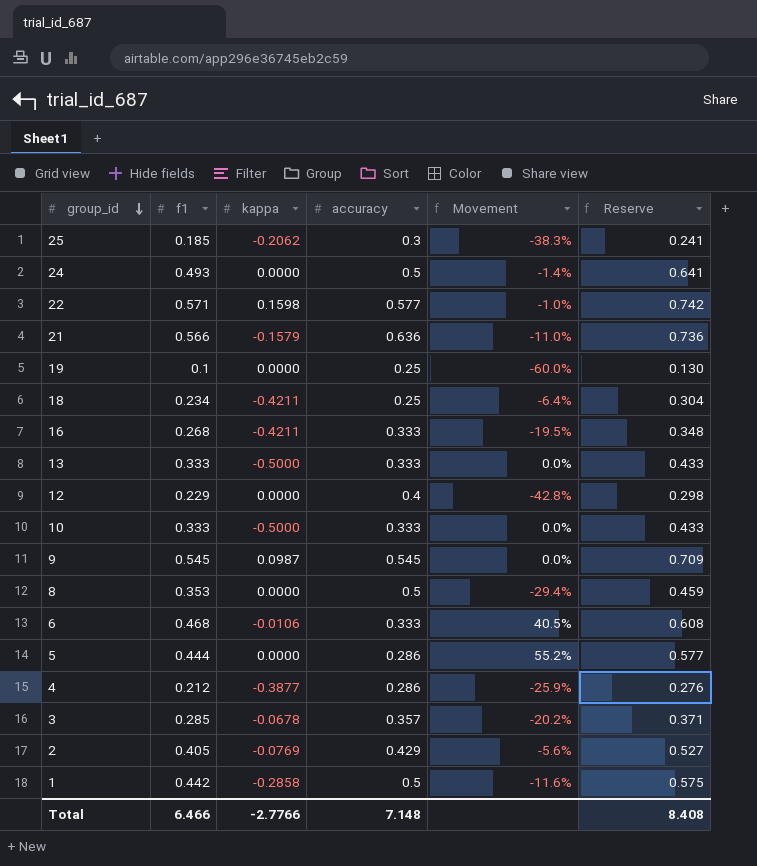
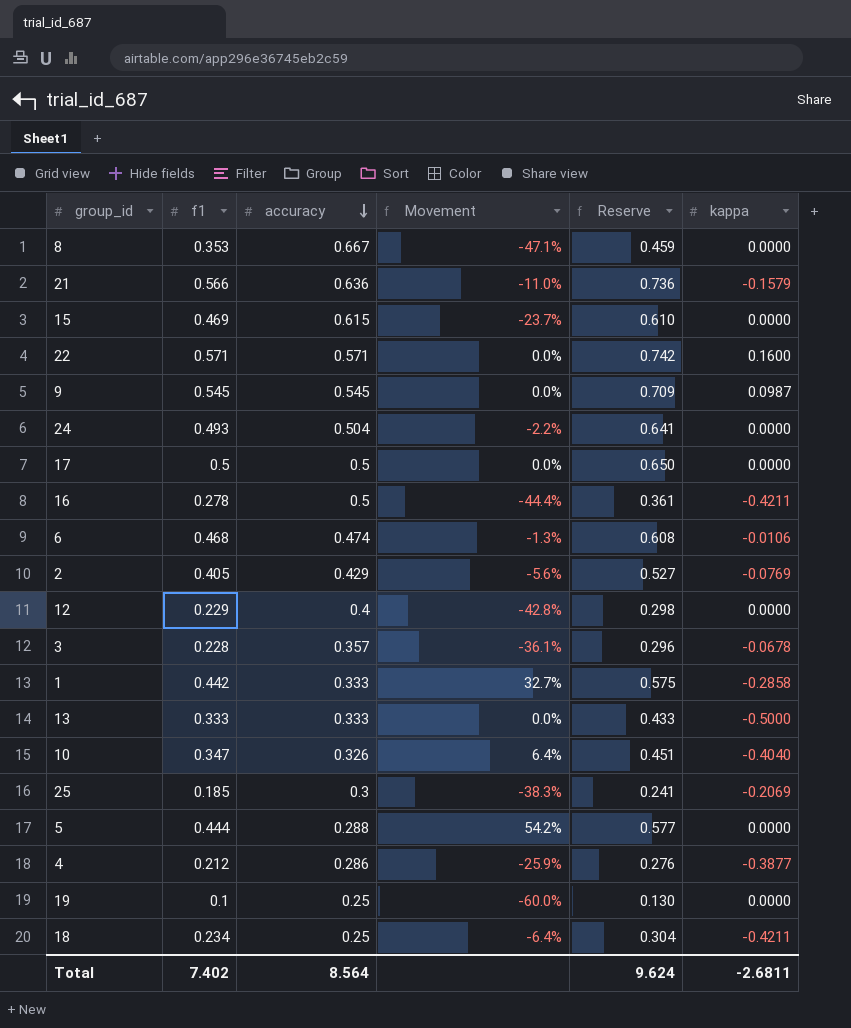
row order: group_id descending -> accuracy descending
column kappa | position: 3 -> 6
8 | accuracy: 0.5 -> 0.667
8 | Movement: -29.4% -> -47.1%
row 15: none -> 0.469 | 0.615 | -23.7% | 0.610 | 0.0000
22 | accuracy: 0.577 -> 0.571
22 | Movement: -1.0% -> 0.0%
22 | kappa: 0.1598 -> 0.1600
24 | accuracy: 0.5 -> 0.504
24 | Movement: -1.4% -> -2.2%
row 17: none -> 0.5 | 0.5 | 0.0% | 0.650 | 0.0000
16 | f1: 0.268 -> 0.278
16 | accuracy: 0.333 -> 0.5
16 | Movement: -19.5% -> -44.4%
16 | Reserve: 0.348 -> 0.361
6 | accuracy: 0.333 -> 0.474
6 | Movement: 40.5% -> -1.3%
3 | f1: 0.285 -> 0.228
3 | Movement: -20.2% -> -36.1%
3 | Reserve: 0.371 -> 0.296
1 | accuracy: 0.5 -> 0.333
1 | Movement: -11.6% -> 32.7%
10 | f1: 0.333 -> 0.347
10 | accuracy: 0.333 -> 0.326
10 | Movement: 0.0% -> 6.4%
10 | Reserve: 0.433 -> 0.451
10 | kappa: -0.5000 -> -0.4040
25 | kappa: -0.2062 -> -0.2069
5 | accuracy: 0.286 -> 0.288
5 | Movement: 55.2% -> 54.2%
Total | f1: 6.466 -> 7.402
Total | accuracy: 7.148 -> 8.564
Total | Reserve: 8.408 -> 9.624
Total | kappa: -2.7766 -> -2.6811

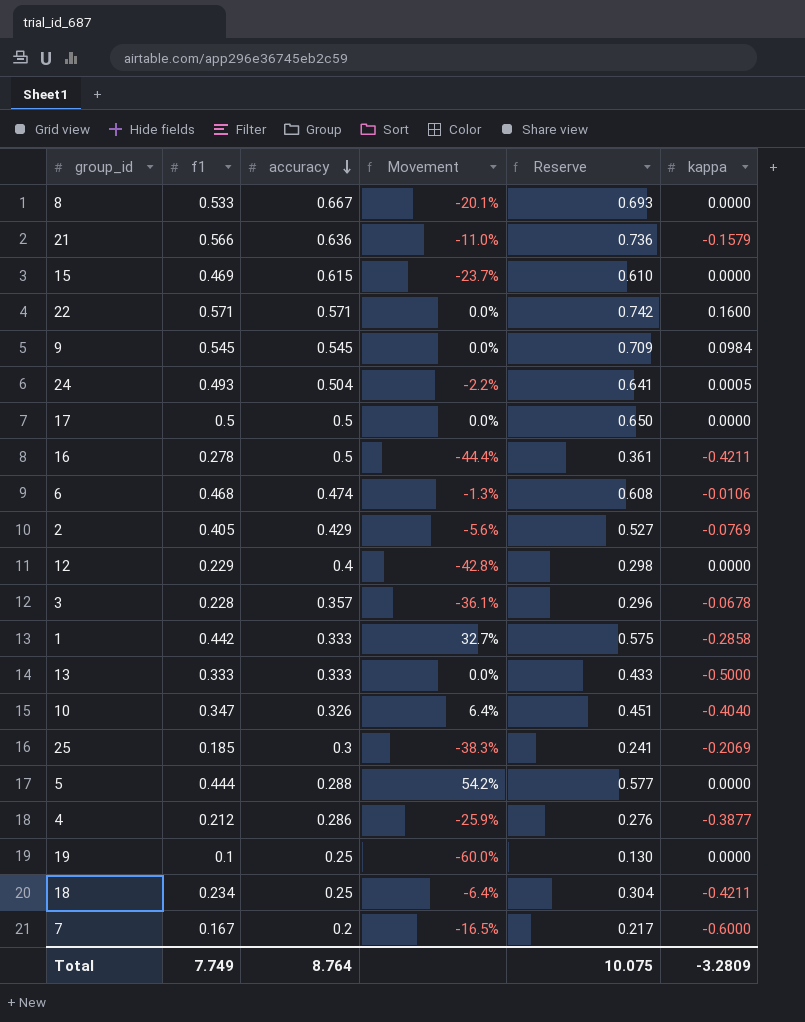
8 | f1: 0.353 -> 0.533
8 | Movement: -47.1% -> -20.1%
8 | Reserve: 0.459 -> 0.693
9 | kappa: 0.0987 -> 0.0984
24 | kappa: 0.0000 -> 0.0005
row 7: none -> 0.167 | 0.2 | -16.5% | 0.217 | -0.6000
Total | f1: 7.402 -> 7.749
Total | accuracy: 8.564 -> 8.764
Total | Reserve: 9.624 -> 10.075
Total | kappa: -2.6811 -> -3.2809

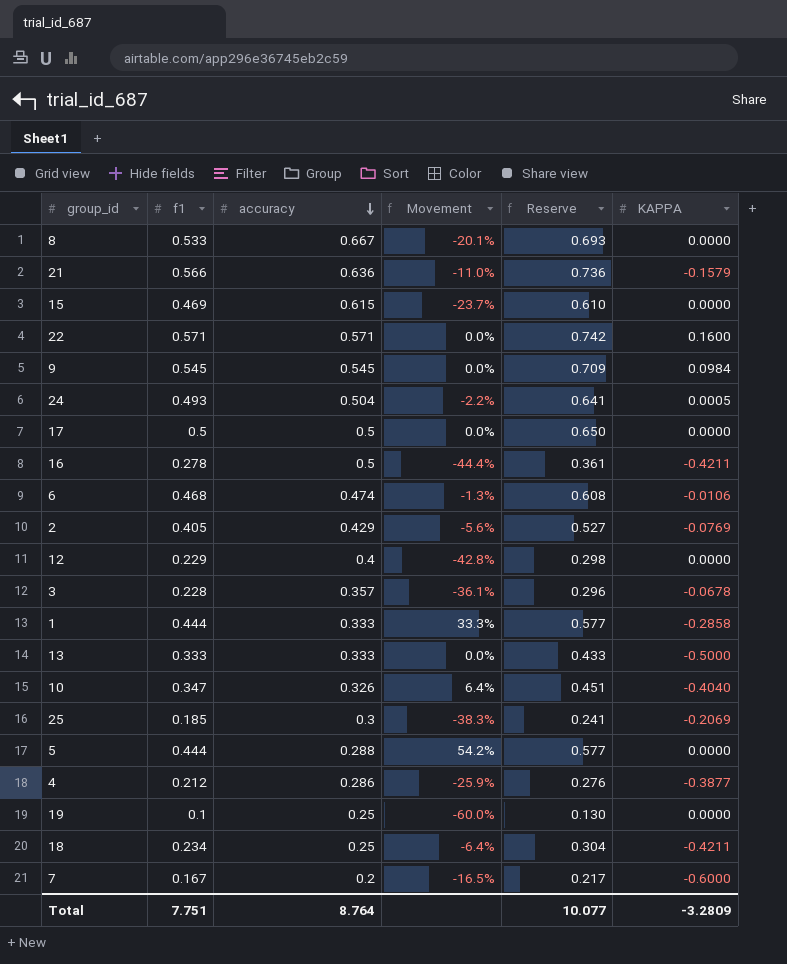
column name: kappa -> KAPPA
1 | f1: 0.442 -> 0.444
1 | Movement: 32.7% -> 33.3%
1 | Reserve: 0.575 -> 0.577
Total | f1: 7.749 -> 7.751
Total | Reserve: 10.075 -> 10.077

